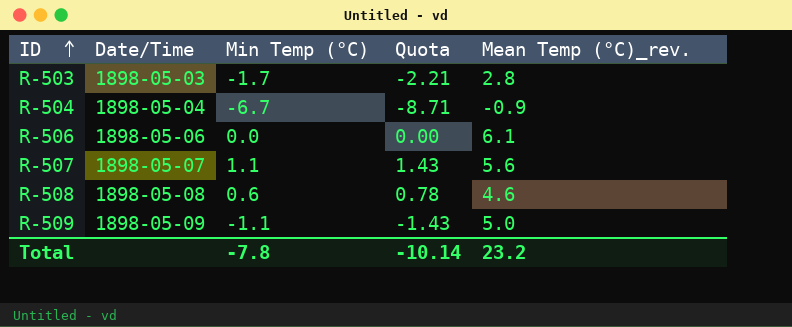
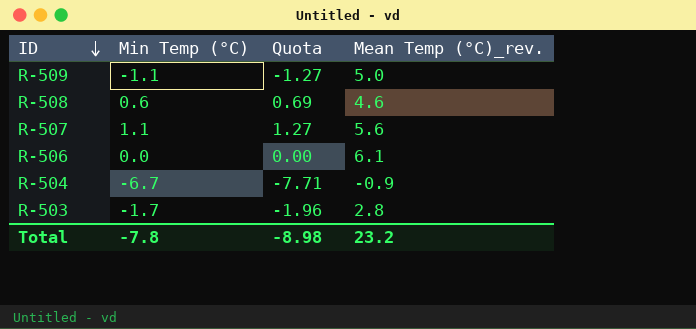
row order: ID ascending -> ID descending
column Date/Time | position: 2 -> none
column Quota | formula: [Min Temp (°C)] * 1.3 -> [Min Temp (°C)] * 1.15
Total | Quota: -10.14 -> -8.98

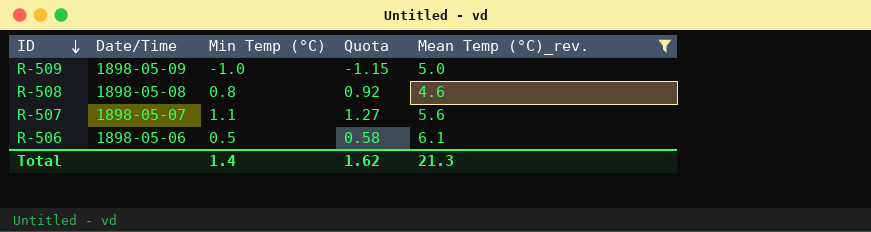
filter: none -> Mean Temp (°C)_rev. >= 4.6
column Date/Time | position: none -> 2
R-509 | Min Temp (°C): -1.1 -> -1.0
R-509 | Quota: -1.27 -> -1.15
R-508 | Min Temp (°C): 0.6 -> 0.8
R-508 | Quota: 0.69 -> 0.92
R-506 | Min Temp (°C): 0.0 -> 0.5
R-506 | Quota: 0.00 -> 0.58
Total | Min Temp (°C): -7.8 -> 1.4
Total | Quota: -8.98 -> 1.62
Total | Mean Temp (°C)_rev.: 23.2 -> 21.3

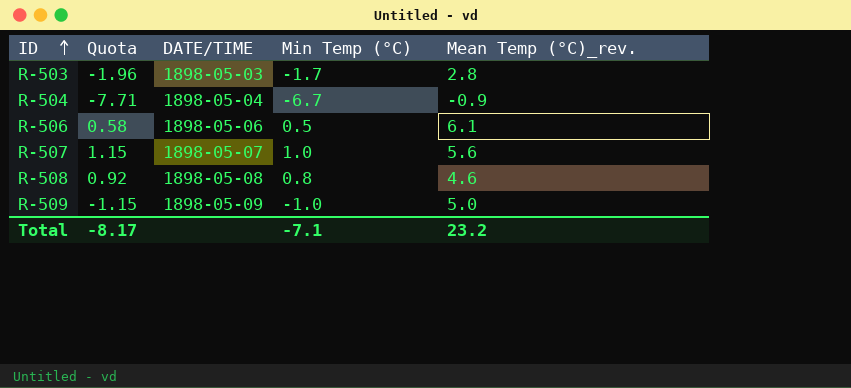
filter: Mean Temp (°C)_rev. >= 4.6 -> none
row order: ID descending -> ID ascending
column Quota | position: 4 -> 2
column name: Date/Time -> DATE/TIME
R-507 | Quota: 1.27 -> 1.15
R-507 | Min Temp (°C): 1.1 -> 1.0
Total | Quota: 1.62 -> -8.17
Total | Min Temp (°C): 1.4 -> -7.1
Total | Mean Temp (°C)_rev.: 21.3 -> 23.2

